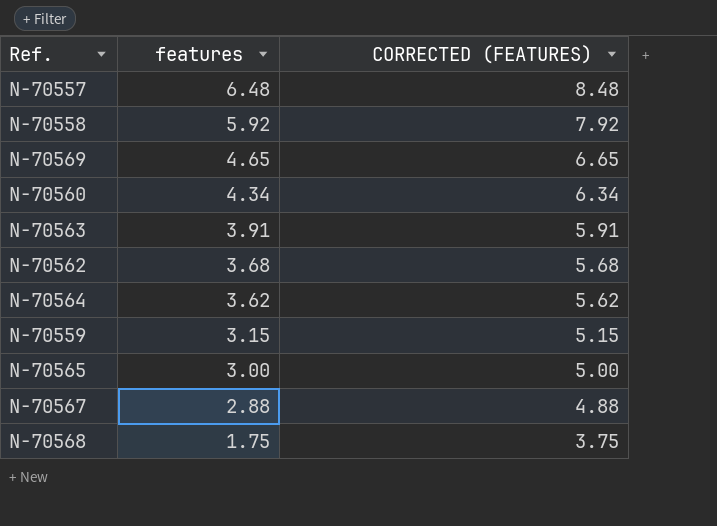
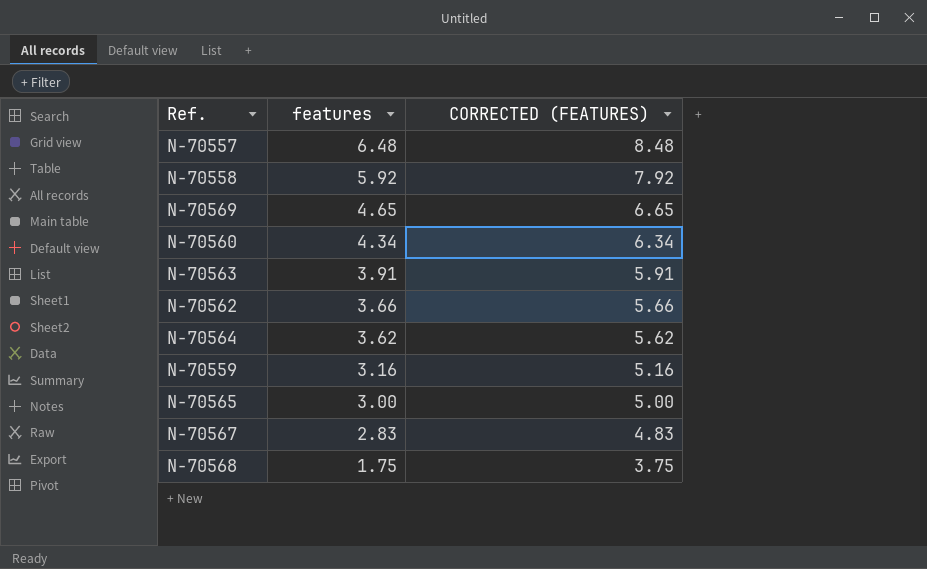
N-70562 | features: 3.68 -> 3.66
N-70562 | CORRECTED (FEATURES): 5.68 -> 5.66
N-70559 | features: 3.15 -> 3.16
N-70559 | CORRECTED (FEATURES): 5.15 -> 5.16
N-70567 | features: 2.88 -> 2.83
N-70567 | CORRECTED (FEATURES): 4.88 -> 4.83

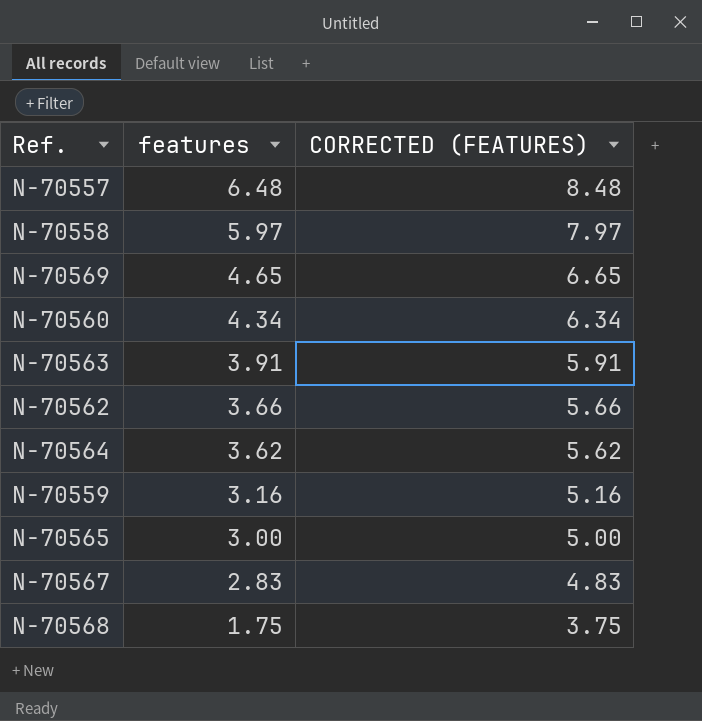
N-70558 | features: 5.92 -> 5.97
N-70558 | CORRECTED (FEATURES): 7.92 -> 7.97

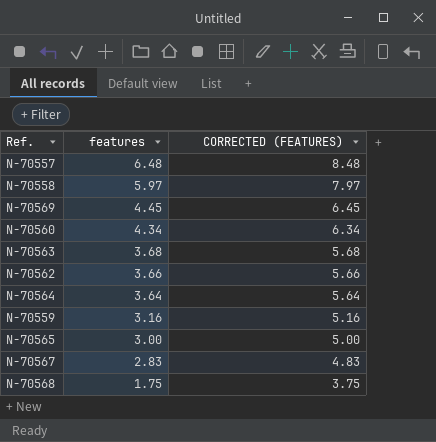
N-70569 | features: 4.65 -> 4.45
N-70569 | CORRECTED (FEATURES): 6.65 -> 6.45
N-70563 | features: 3.91 -> 3.68
N-70563 | CORRECTED (FEATURES): 5.91 -> 5.68
N-70564 | features: 3.62 -> 3.64
N-70564 | CORRECTED (FEATURES): 5.62 -> 5.64

